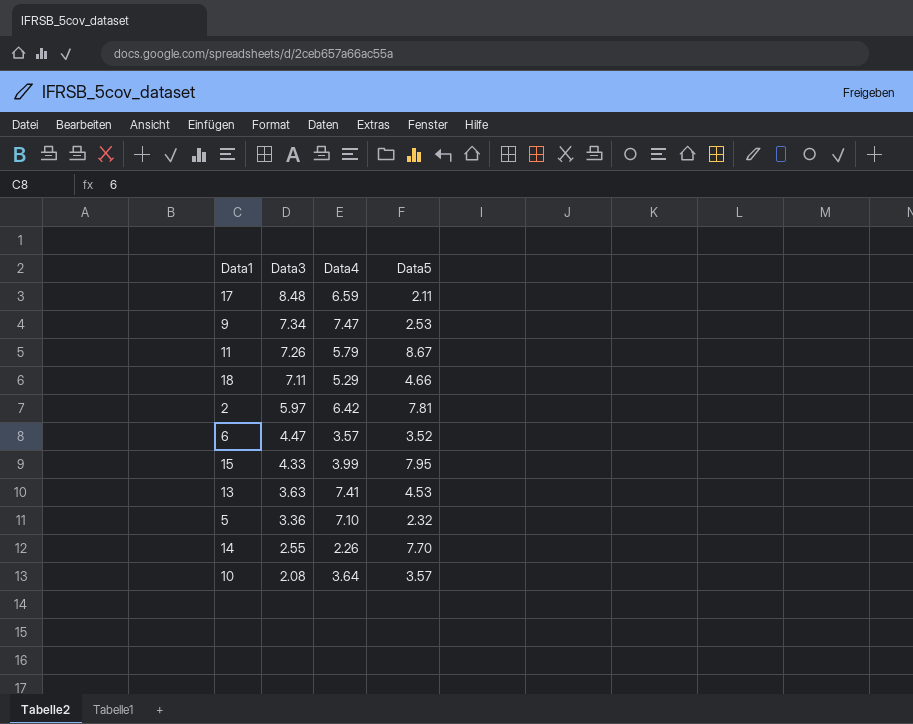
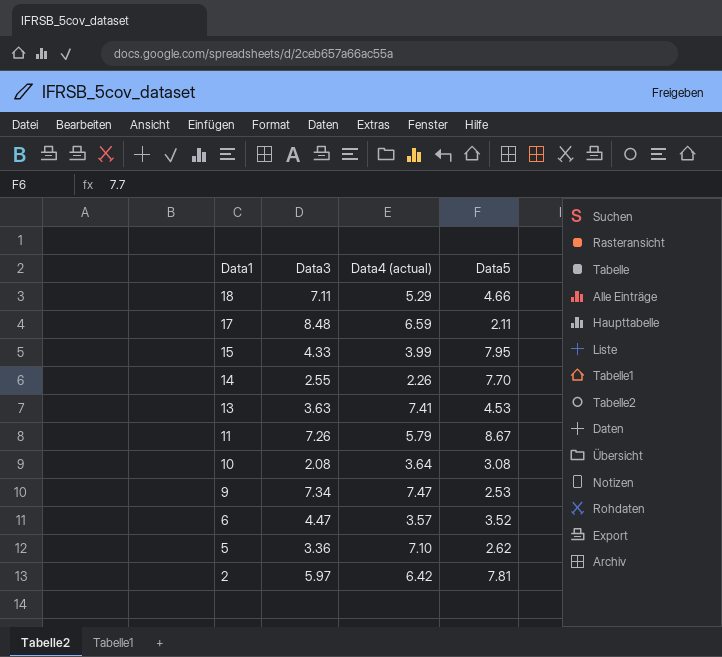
row order: Data3 descending -> Data1 descending
column name: Data4 -> Data4 (actual)
10 | Data5: 3.57 -> 3.08
5 | Data5: 2.32 -> 2.62

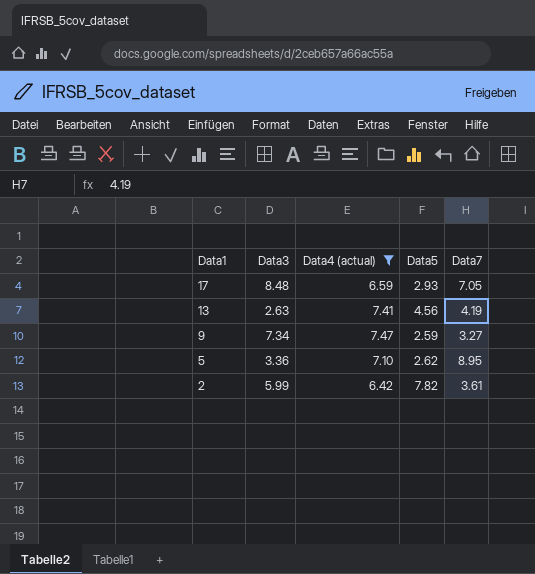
filter: none -> Data4 (actual) >= 6.42
column Data7 | position: none -> 5
17 | Data5: 2.11 -> 2.93
13 | Data3: 3.63 -> 2.63
13 | Data5: 4.53 -> 4.56
9 | Data5: 2.53 -> 2.59
2 | Data3: 5.97 -> 5.99
2 | Data5: 7.81 -> 7.82

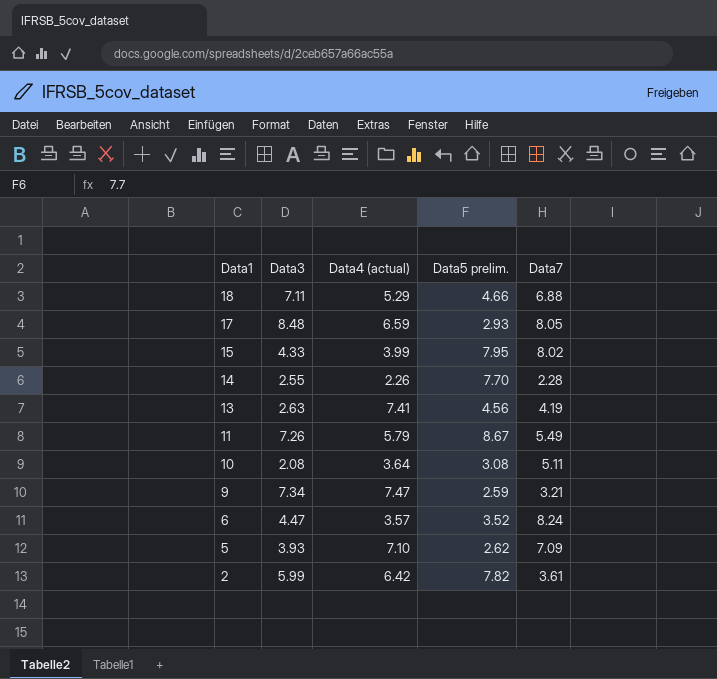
filter: Data4 (actual) >= 6.42 -> none
column name: Data5 -> Data5 prelim.
17 | Data7: 7.05 -> 8.05
9 | Data7: 3.27 -> 3.21
5 | Data3: 3.36 -> 3.93
5 | Data7: 8.95 -> 7.09

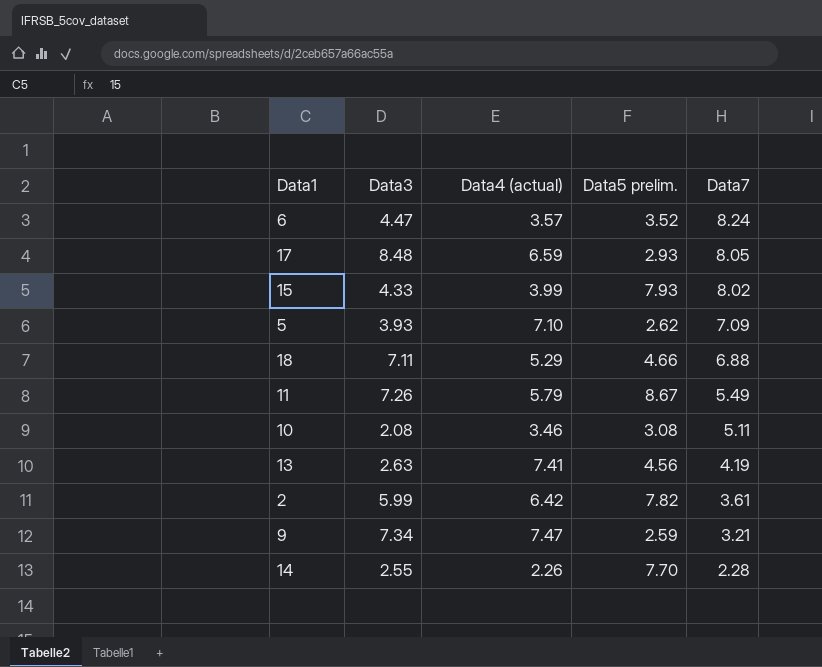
row order: Data1 descending -> Data7 descending
15 | Data5 prelim.: 7.95 -> 7.93
10 | Data4 (actual): 3.64 -> 3.46

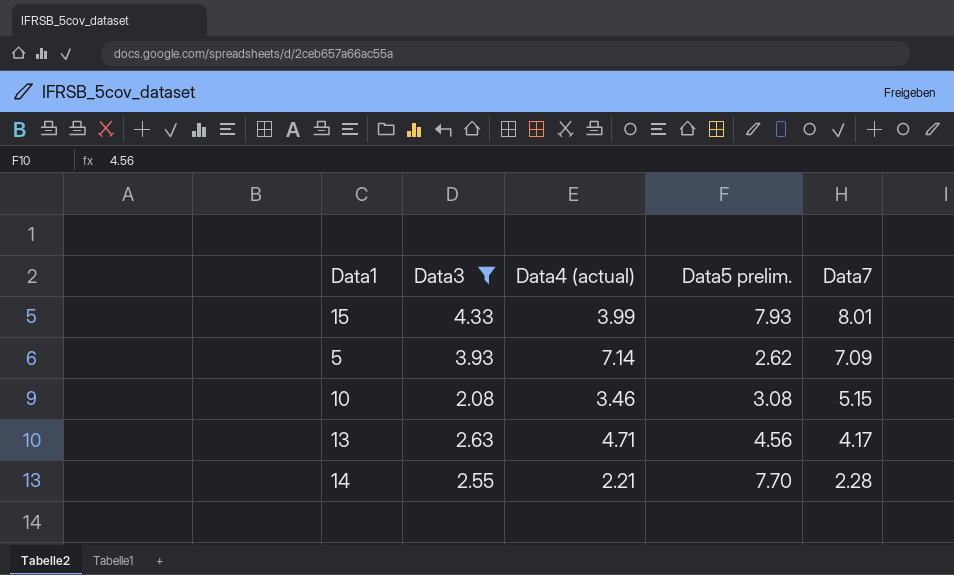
filter: none -> Data3 <= 4.33
15 | Data7: 8.02 -> 8.01
5 | Data4 (actual): 7.10 -> 7.14
10 | Data7: 5.11 -> 5.15
13 | Data4 (actual): 7.41 -> 4.71
13 | Data7: 4.19 -> 4.17
14 | Data4 (actual): 2.26 -> 2.21

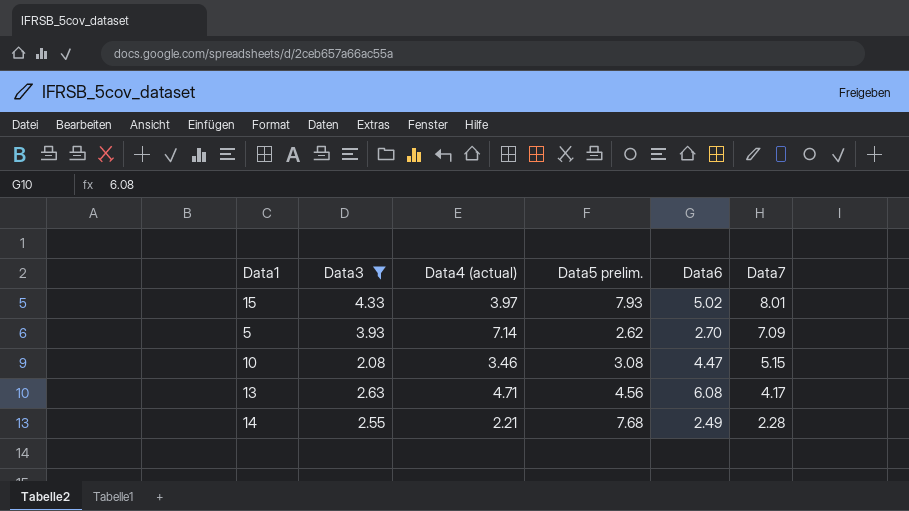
column Data6 | position: none -> 5
15 | Data4 (actual): 3.99 -> 3.97
14 | Data5 prelim.: 7.70 -> 7.68

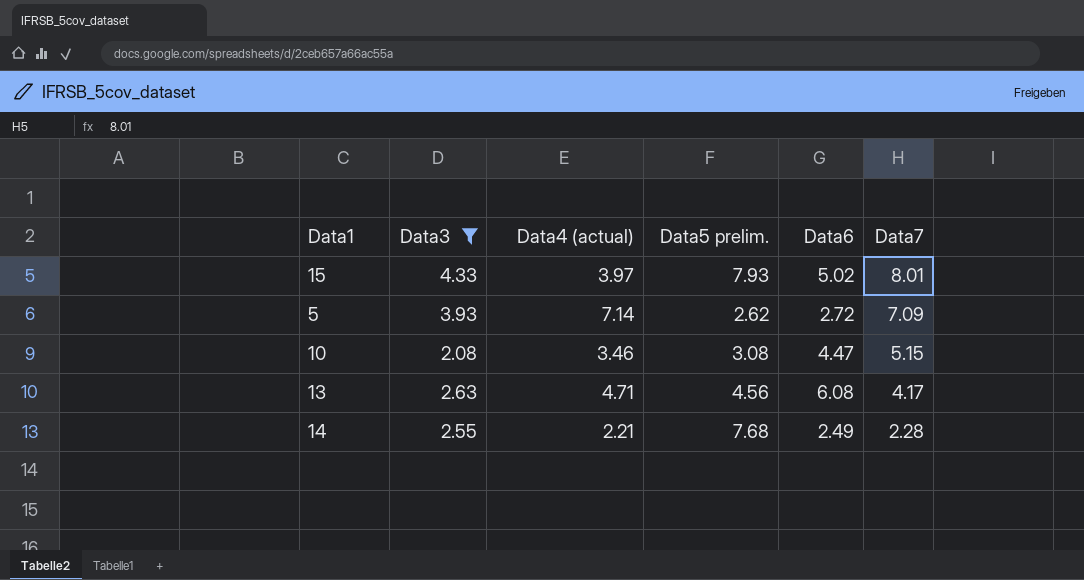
5 | Data6: 2.70 -> 2.72

